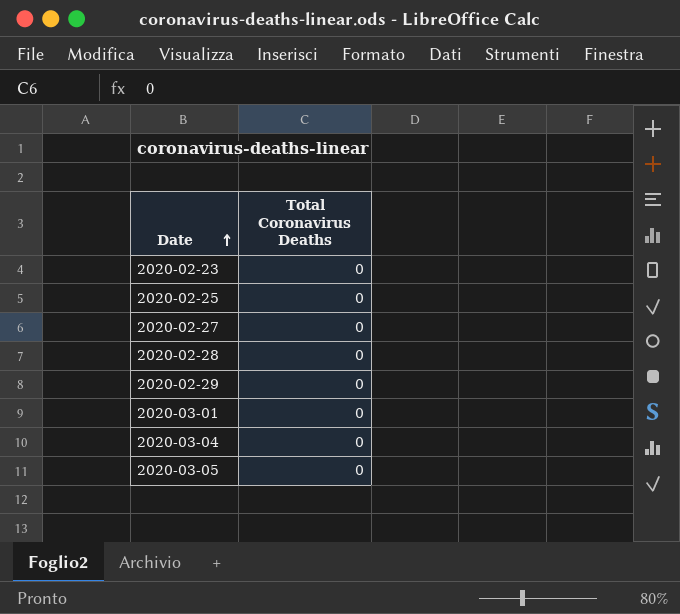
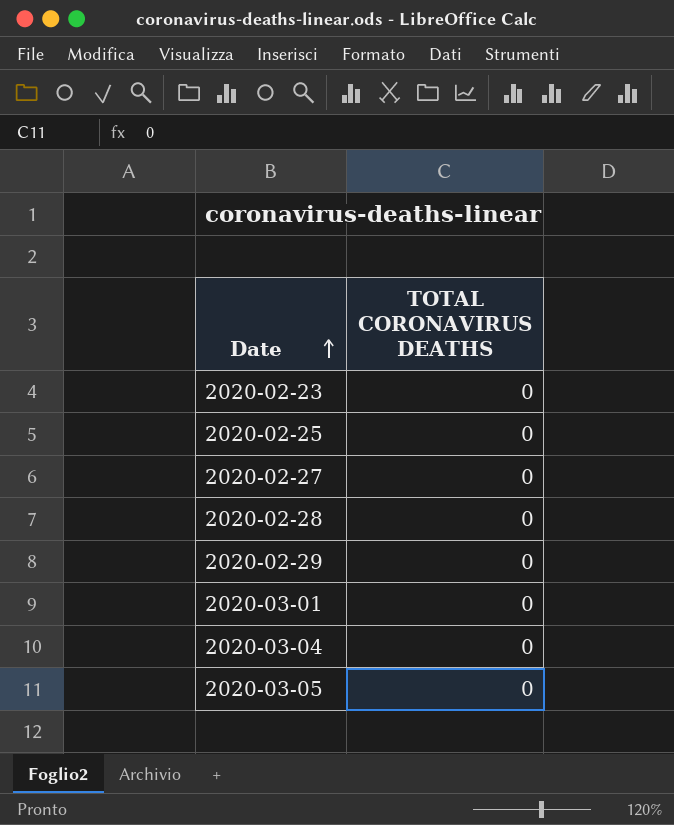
column name: Total Coronavirus Deaths -> TOTAL CORONAVIRUS DEATHS

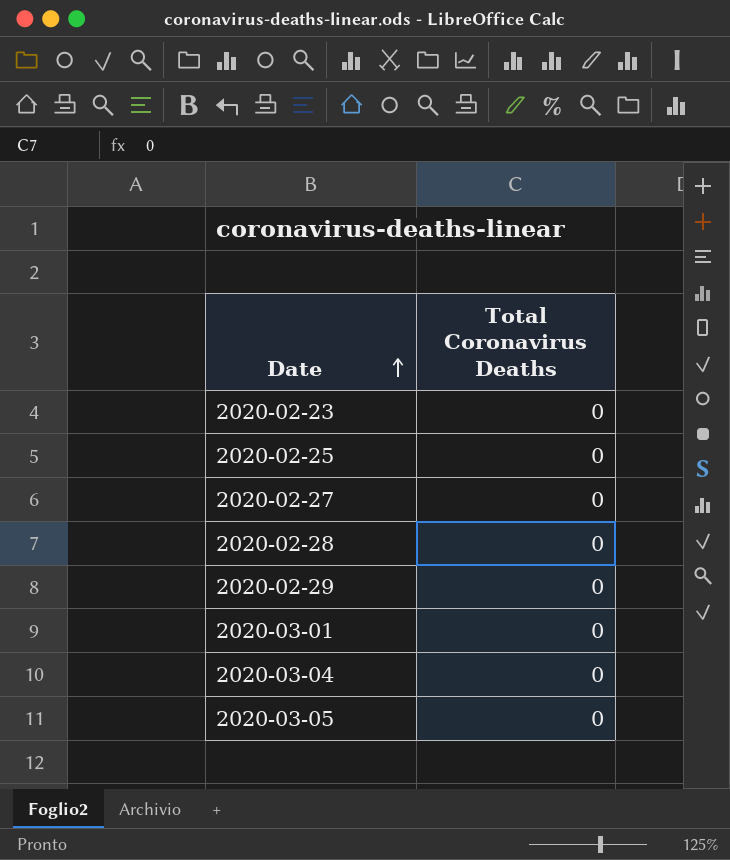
column name: TOTAL CORONAVIRUS DEATHS -> Total Coronavirus Deaths

